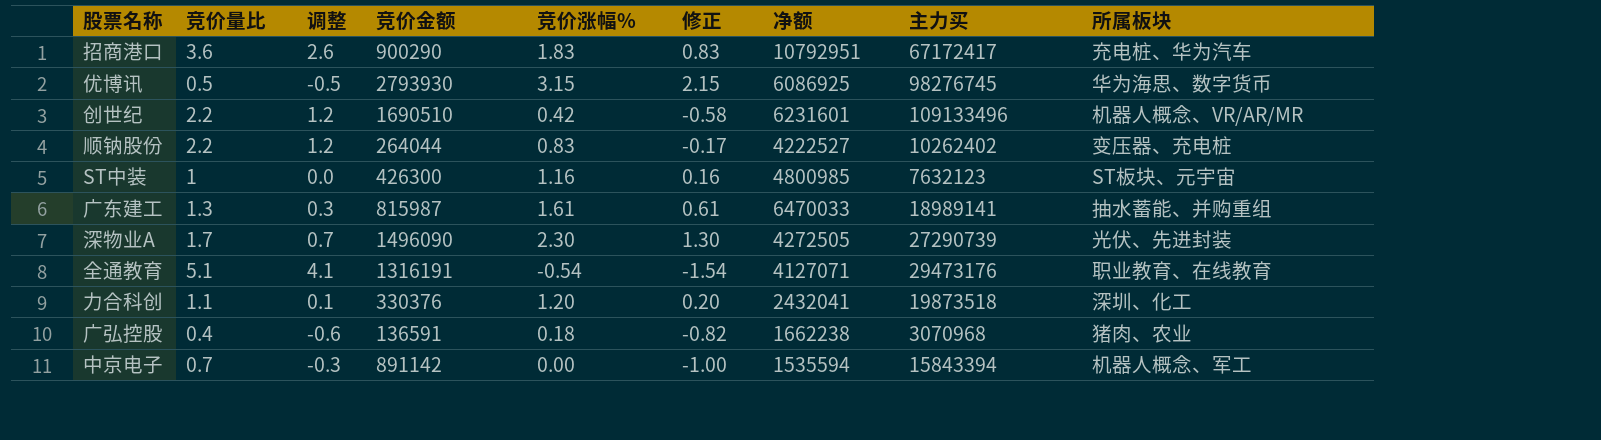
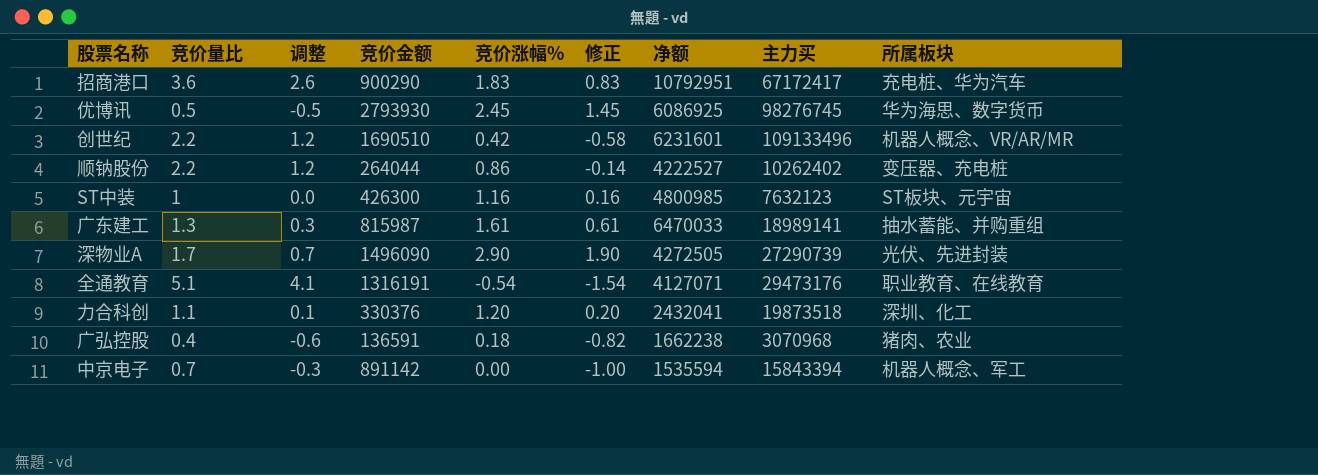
优博讯 | 竞价涨幅%: 3.15 -> 2.45
优博讯 | 修正: 2.15 -> 1.45
顺钠股份 | 竞价涨幅%: 0.83 -> 0.86
顺钠股份 | 修正: -0.17 -> -0.14
深物业A | 竞价涨幅%: 2.30 -> 2.90
深物业A | 修正: 1.30 -> 1.90

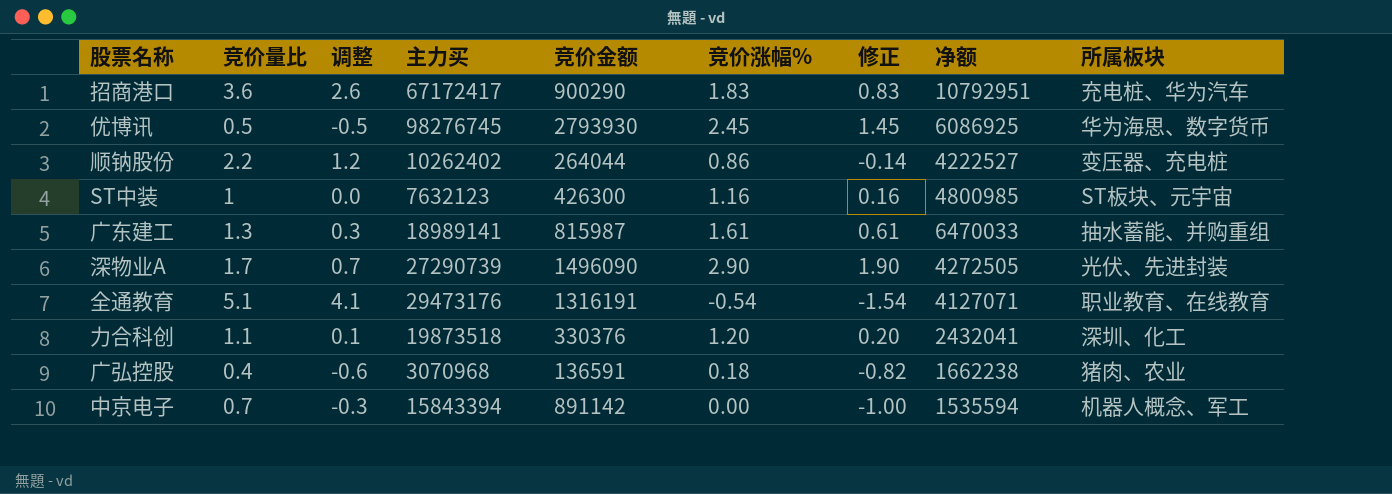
column 主力买 | position: 8 -> 4
row 创世纪: 2.2 | 1.2 | 1690510 | 0.42 | -0.58 | 6231601 | 109133496 | 机器人概念、VR/AR/MR -> none

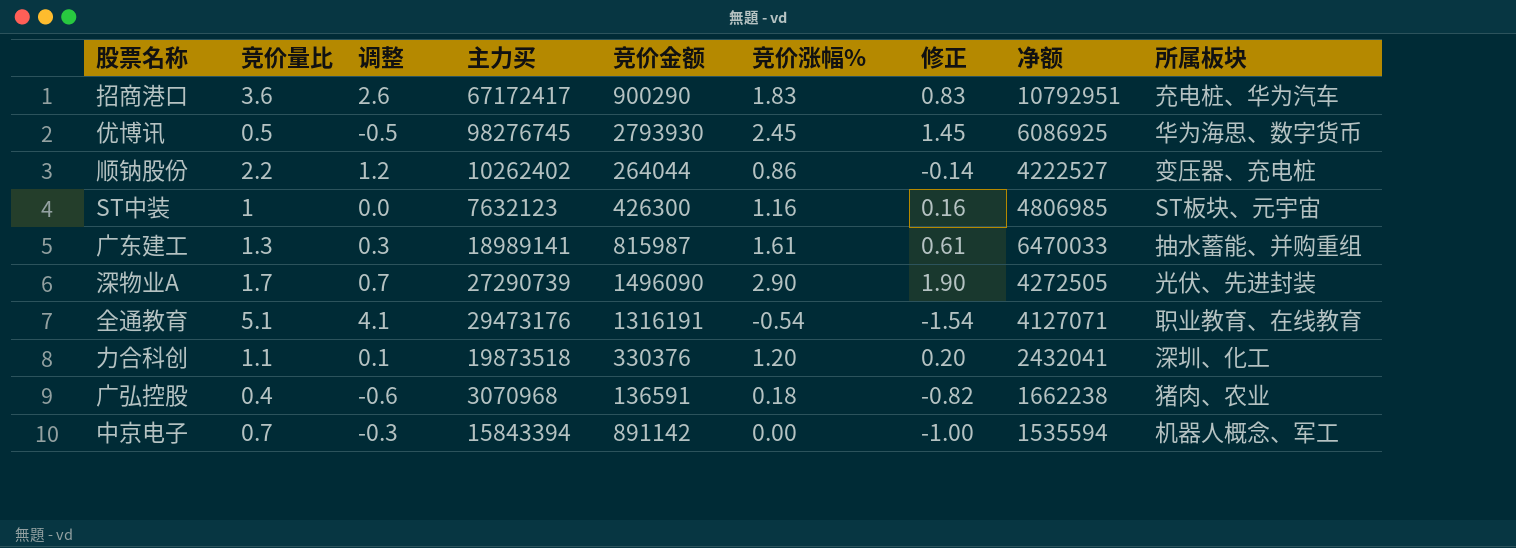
ST中装 | 净额: 4800985 -> 4806985

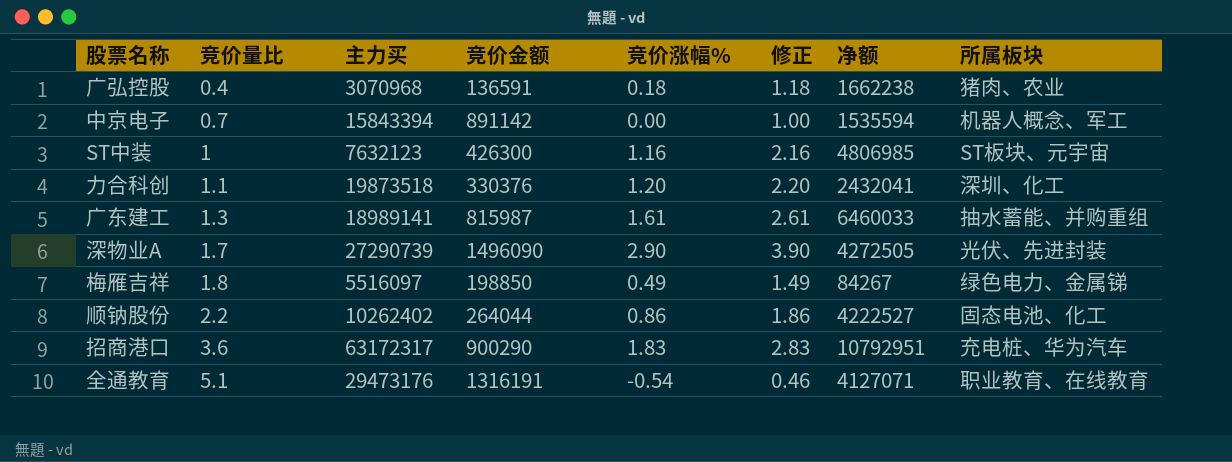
row order: none -> 竞价量比 ascending
column 调整 | formula: [竞价量比] - 1 -> none
column 修正 | formula: [竞价涨幅%] - 1 -> [竞价涨幅%] + 1
row 优博讯: 0.5 | -0.5 | 98276745 | 2793930 | 2.45 | 1.45 | 6086925 | 华为海思、数字货币 -> none
广东建工 | 净额: 6470033 -> 6460033
row 梅雁吉祥: none -> 1.8 | 5516097 | 198850 | 0.49 | 1.49 | 84267 | 绿色电力、金属锑
顺钠股份 | 所属板块: 变压器、充电桩 -> 固态电池、化工
招商港口 | 主力买: 67172417 -> 63172317

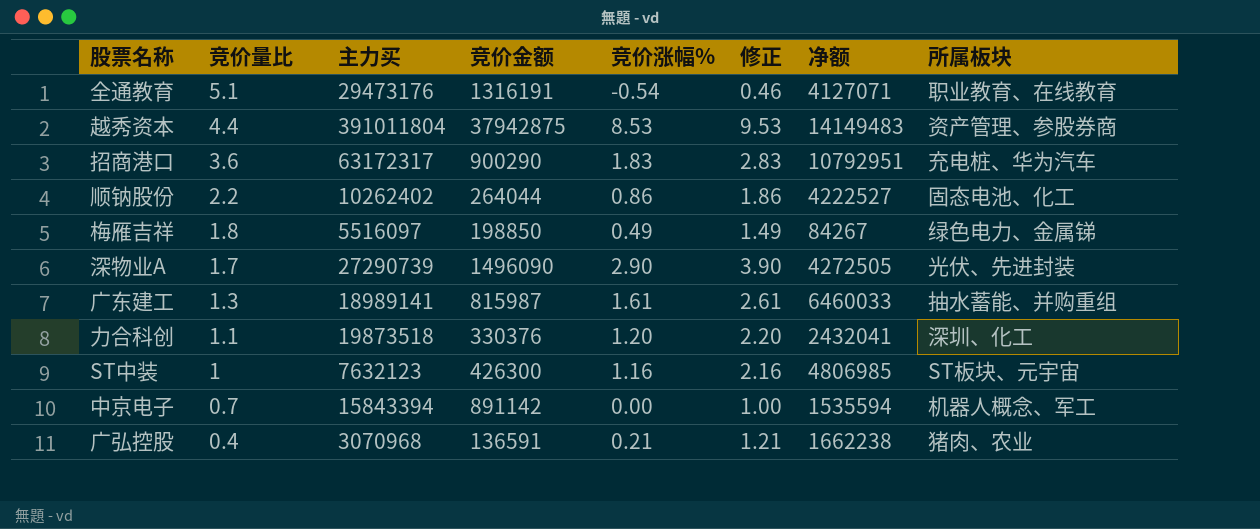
row order: 竞价量比 ascending -> 竞价量比 descending
row 越秀资本: none -> 4.4 | 391011804 | 37942875 | 8.53 | 9.53 | 14149483 | 资产管理、参股券商
广弘控股 | 竞价涨幅%: 0.18 -> 0.21
广弘控股 | 修正: 1.18 -> 1.21

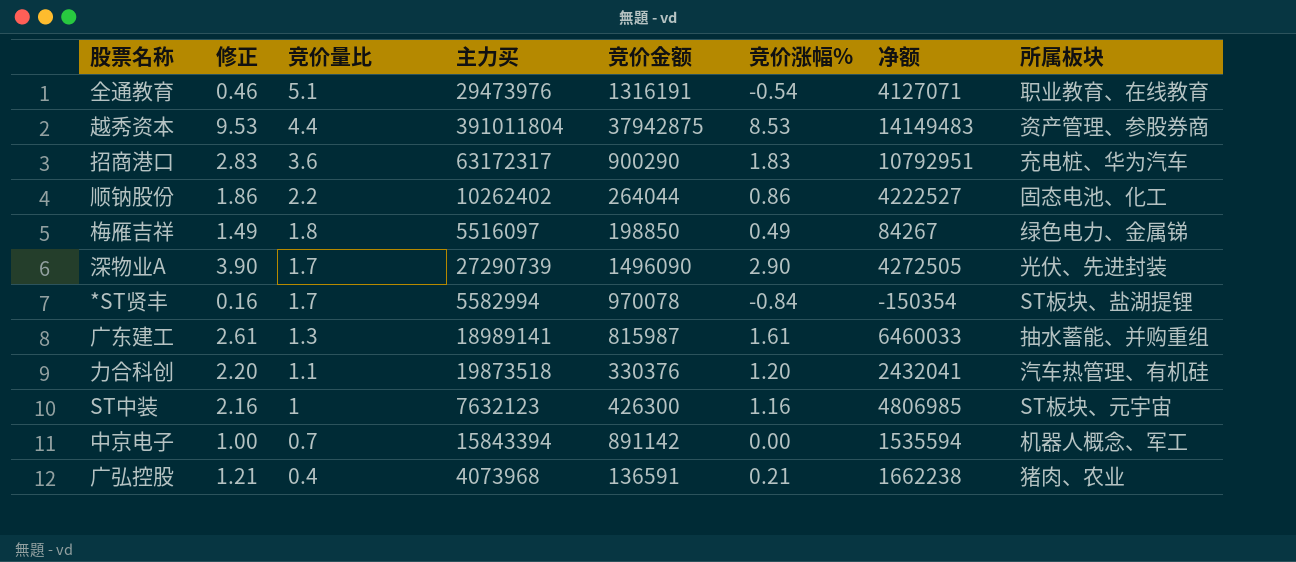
column 修正 | position: 6 -> 2
全通教育 | 主力买: 29473176 -> 29473976
row *ST贤丰: none -> 0.16 | 1.7 | 5582994 | 970078 | -0.84 | -150354 | ST板块、盐湖提锂
力合科创 | 所属板块: 深圳、化工 -> 汽车热管理、有机硅
广弘控股 | 主力买: 3070968 -> 4073968

